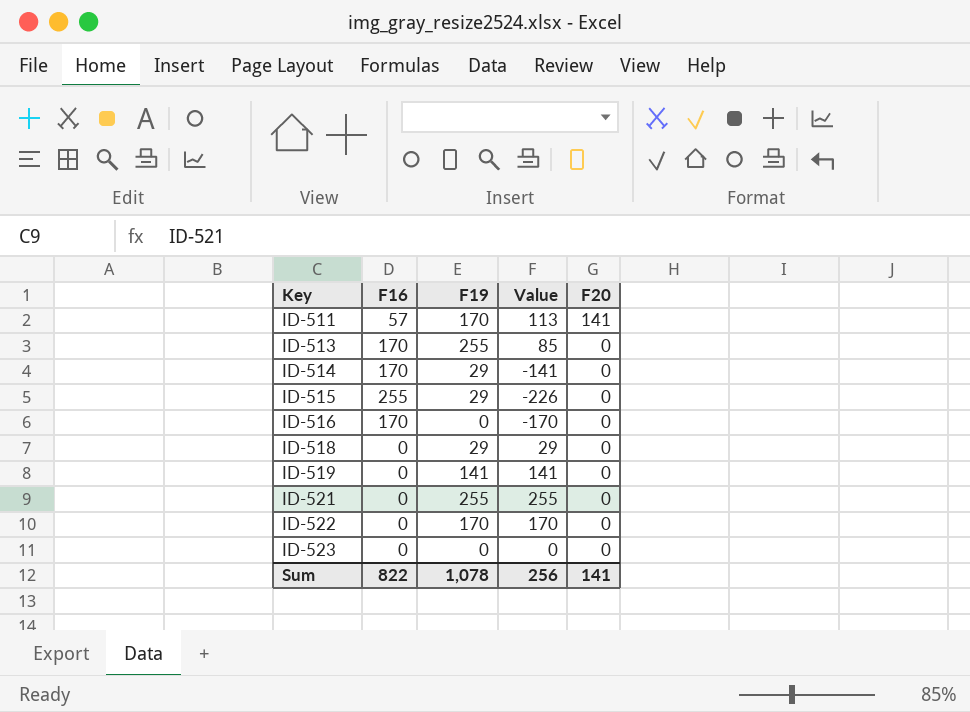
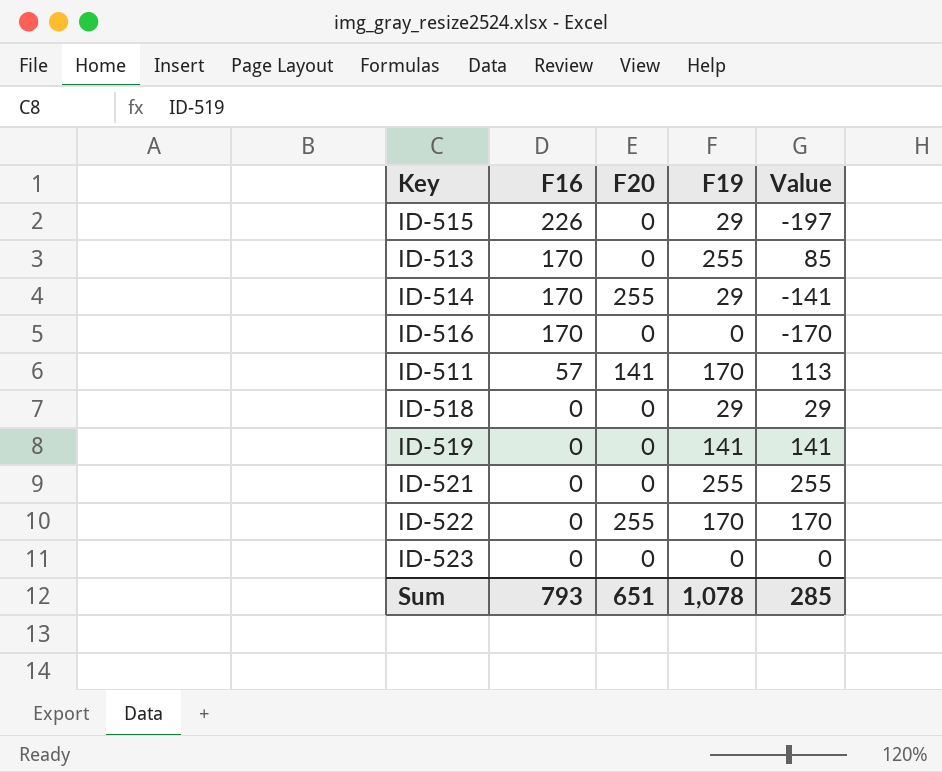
row order: Key ascending -> F16 descending
column F20 | position: 5 -> 3
ID-515 | F16: 255 -> 226
ID-515 | Value: -226 -> -197
ID-514 | F20: 0 -> 255
ID-522 | F20: 0 -> 255
Sum | F16: 822 -> 793
Sum | F20: 141 -> 651
Sum | Value: 256 -> 285

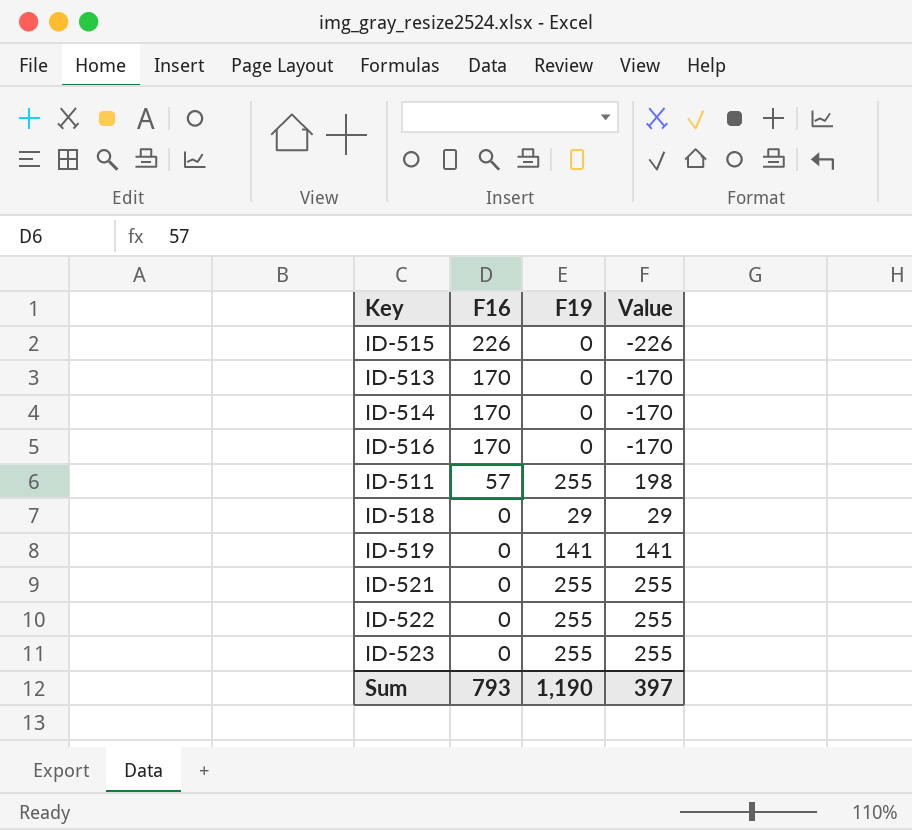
column F20 | position: 3 -> none
ID-515 | F19: 29 -> 0
ID-515 | Value: -197 -> -226
ID-513 | F19: 255 -> 0
ID-513 | Value: 85 -> -170
ID-514 | F19: 29 -> 0
ID-514 | Value: -141 -> -170
ID-511 | F19: 170 -> 255
ID-511 | Value: 113 -> 198
ID-522 | F19: 170 -> 255
ID-522 | Value: 170 -> 255
ID-523 | F19: 0 -> 255
ID-523 | Value: 0 -> 255
Sum | F19: 1,078 -> 1,190
Sum | Value: 285 -> 397

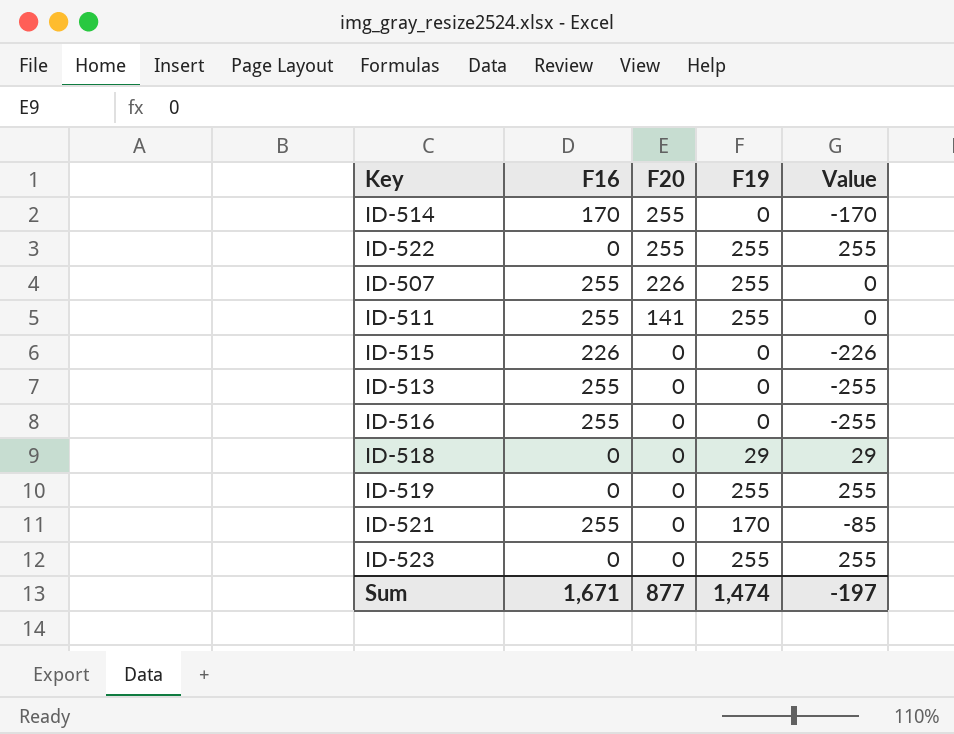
row order: F16 descending -> F20 descending
column F20 | position: none -> 3
row ID-507: none -> 255 | 226 | 255 | 0
ID-511 | F16: 57 -> 255
ID-511 | Value: 198 -> 0
ID-513 | F16: 170 -> 255
ID-513 | Value: -170 -> -255
ID-516 | F16: 170 -> 255
ID-516 | Value: -170 -> -255
ID-519 | F19: 141 -> 255
ID-519 | Value: 141 -> 255
ID-521 | F16: 0 -> 255
ID-521 | F19: 255 -> 170
ID-521 | Value: 255 -> -85
Sum | F16: 793 -> 1,671
Sum | F19: 1,190 -> 1,474
Sum | Value: 397 -> -197

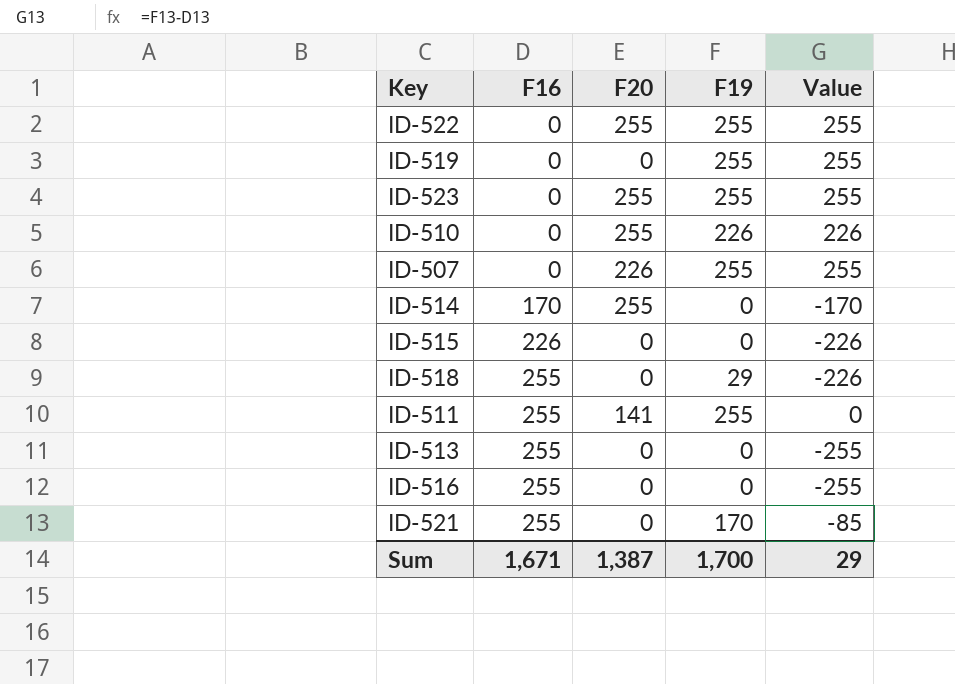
row order: F20 descending -> F16 ascending
ID-523 | F20: 0 -> 255
row ID-510: none -> 0 | 255 | 226 | 226
ID-507 | F16: 255 -> 0
ID-507 | Value: 0 -> 255
ID-518 | F16: 0 -> 255
ID-518 | Value: 29 -> -226
Sum | F20: 877 -> 1,387
Sum | F19: 1,474 -> 1,700
Sum | Value: -197 -> 29

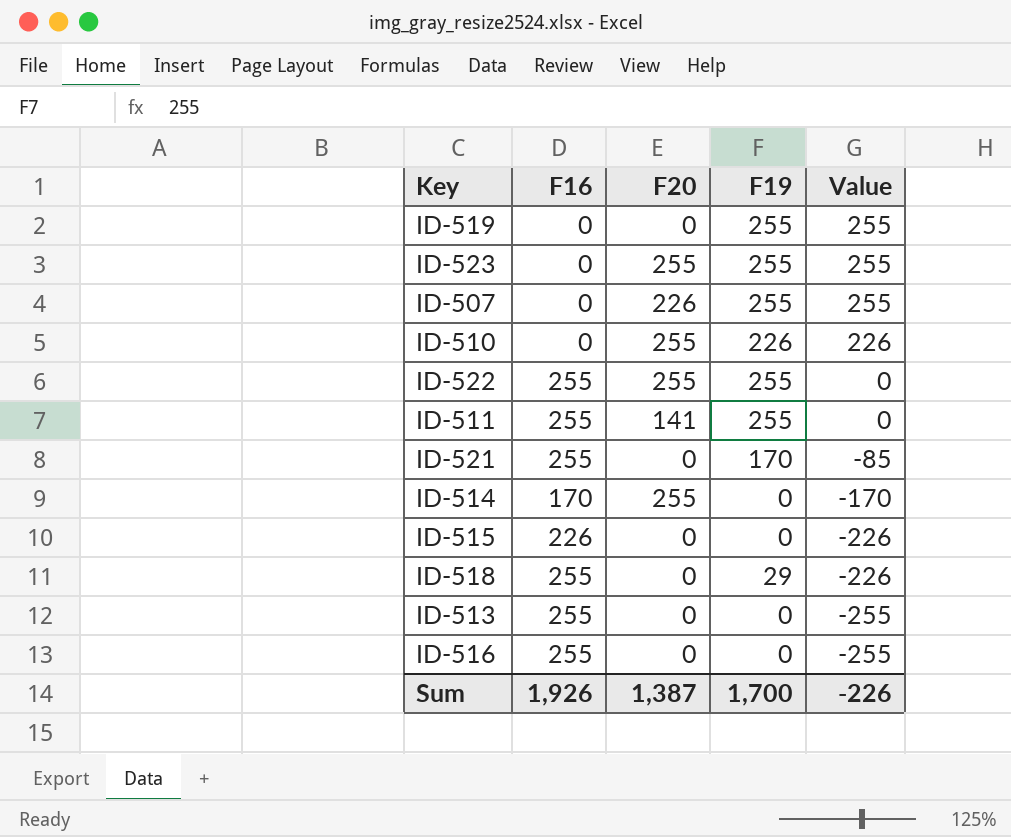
row order: F16 ascending -> Value descending
ID-522 | F16: 0 -> 255
ID-522 | Value: 255 -> 0
Sum | F16: 1,671 -> 1,926
Sum | Value: 29 -> -226

